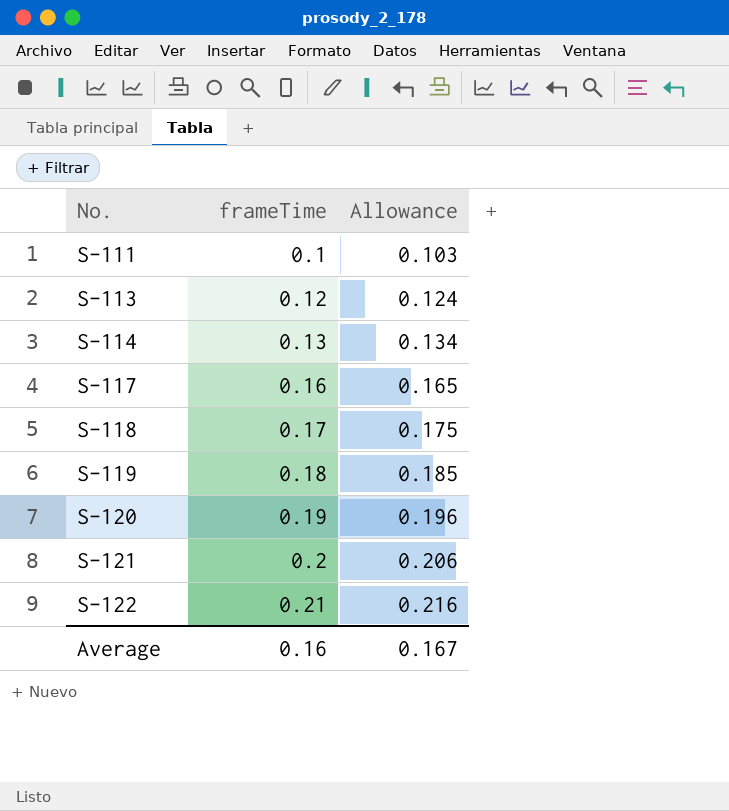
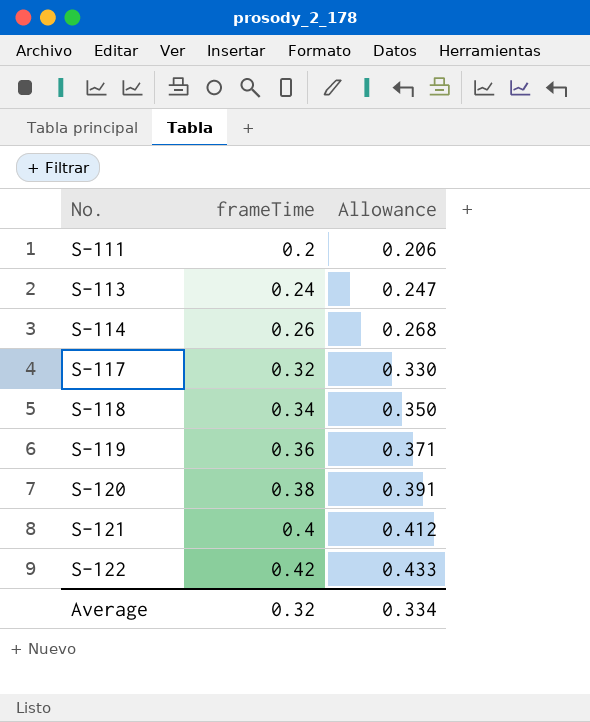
S-111 | frameTime: 0.1 -> 0.2
S-111 | Allowance: 0.103 -> 0.206
S-113 | frameTime: 0.12 -> 0.24
S-113 | Allowance: 0.124 -> 0.247
S-114 | frameTime: 0.13 -> 0.26
S-114 | Allowance: 0.134 -> 0.268
S-117 | frameTime: 0.16 -> 0.32
S-117 | Allowance: 0.165 -> 0.330
S-118 | frameTime: 0.17 -> 0.34
S-118 | Allowance: 0.175 -> 0.350
S-119 | frameTime: 0.18 -> 0.36
S-119 | Allowance: 0.185 -> 0.371
S-120 | frameTime: 0.19 -> 0.38
S-120 | Allowance: 0.196 -> 0.391
S-121 | frameTime: 0.2 -> 0.4
S-121 | Allowance: 0.206 -> 0.412
S-122 | frameTime: 0.21 -> 0.42
S-122 | Allowance: 0.216 -> 0.433
Average | frameTime: 0.16 -> 0.32
Average | Allowance: 0.167 -> 0.334

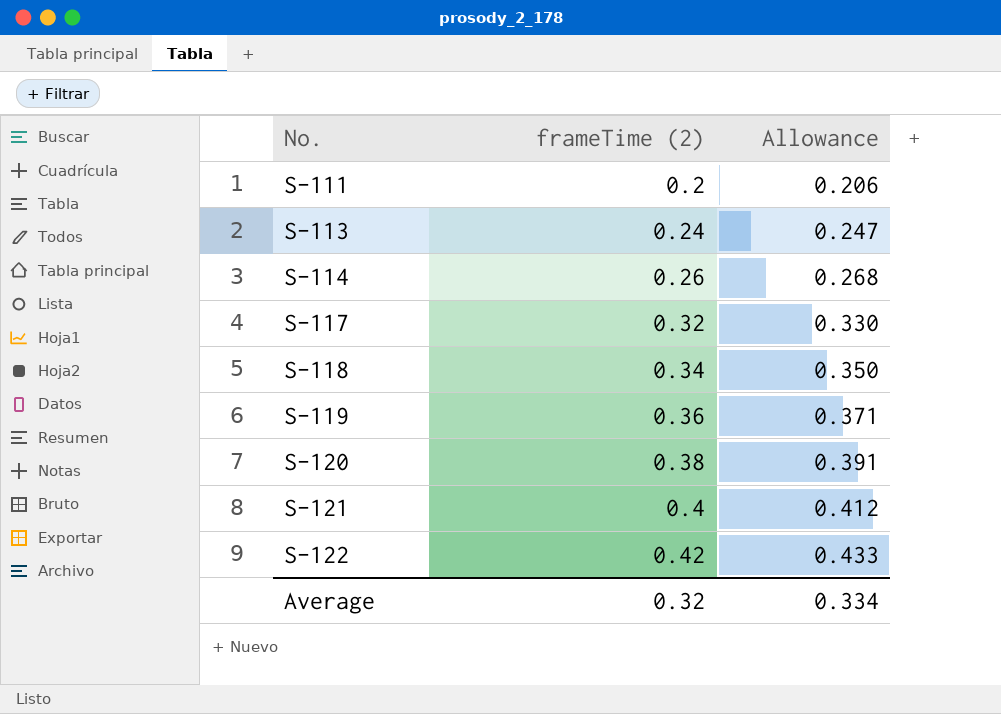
column name: frameTime -> frameTime (2)

